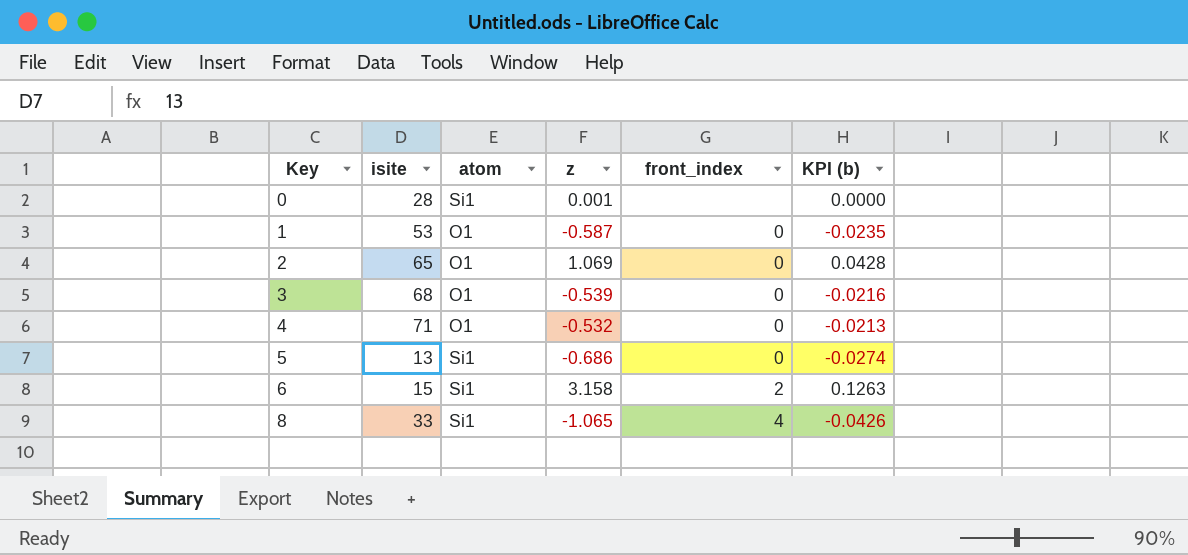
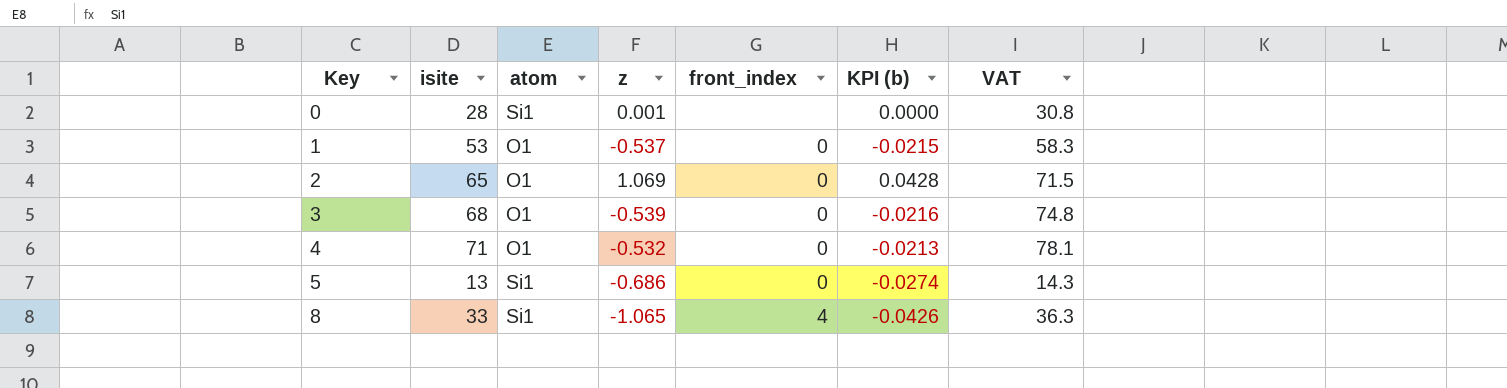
column VAT | formula: none -> [isite] * 1.1
row 6: 15 | Si1 | 3.158 | 2 | 0.1263 -> none
1 | z: -0.587 -> -0.537
1 | KPI (b): -0.0235 -> -0.0215

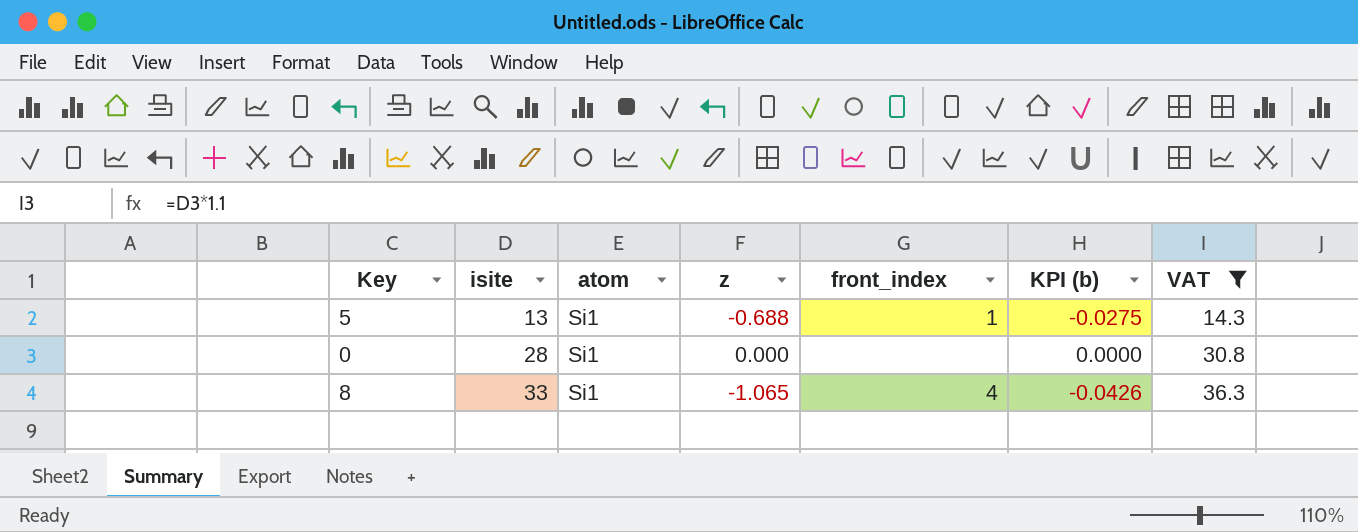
filter: none -> VAT <= 36.3
row order: Key ascending -> isite ascending
5 | z: -0.686 -> -0.688
5 | front_index: 0 -> 1
5 | KPI (b): -0.0274 -> -0.0275
0 | z: 0.001 -> 0.000

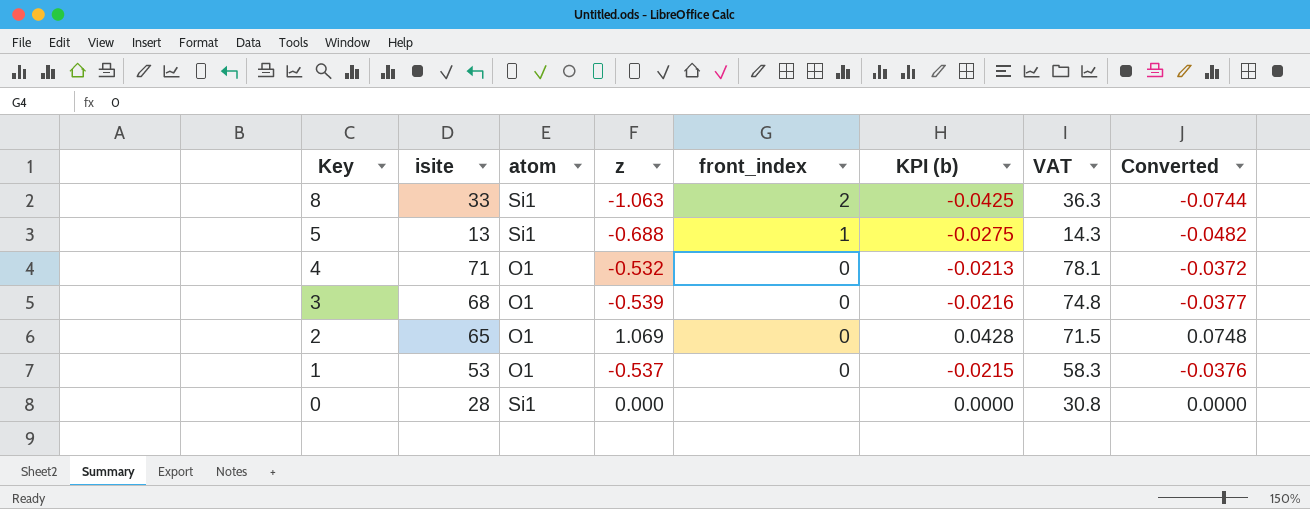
filter: VAT <= 36.3 -> none
row order: isite ascending -> Key descending
column Converted | formula: none -> [z] * 0.07
8 | z: -1.065 -> -1.063
8 | front_index: 4 -> 2
8 | KPI (b): -0.0426 -> -0.0425

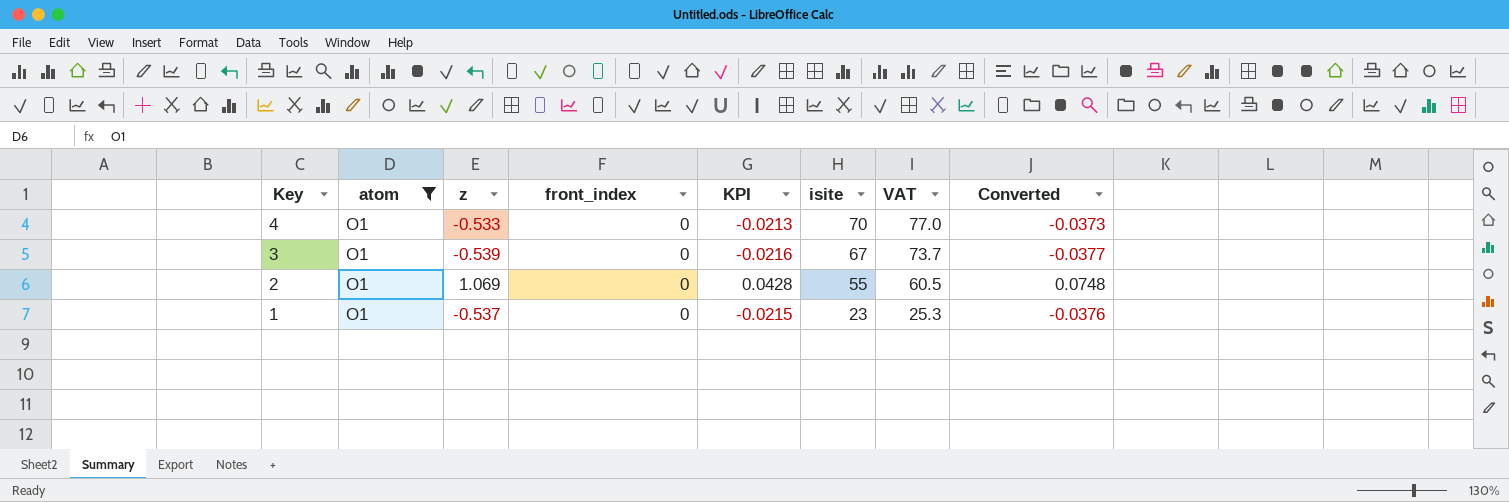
filter: none -> atom = O1
column name: KPI (b) -> KPI
column isite | position: 2 -> 6
4 | z: -0.532 -> -0.533
4 | isite: 71 -> 70
4 | VAT: 78.1 -> 77.0
4 | Converted: -0.0372 -> -0.0373
3 | isite: 68 -> 67
3 | VAT: 74.8 -> 73.7
2 | isite: 65 -> 55
2 | VAT: 71.5 -> 60.5
1 | isite: 53 -> 23
1 | VAT: 58.3 -> 25.3

